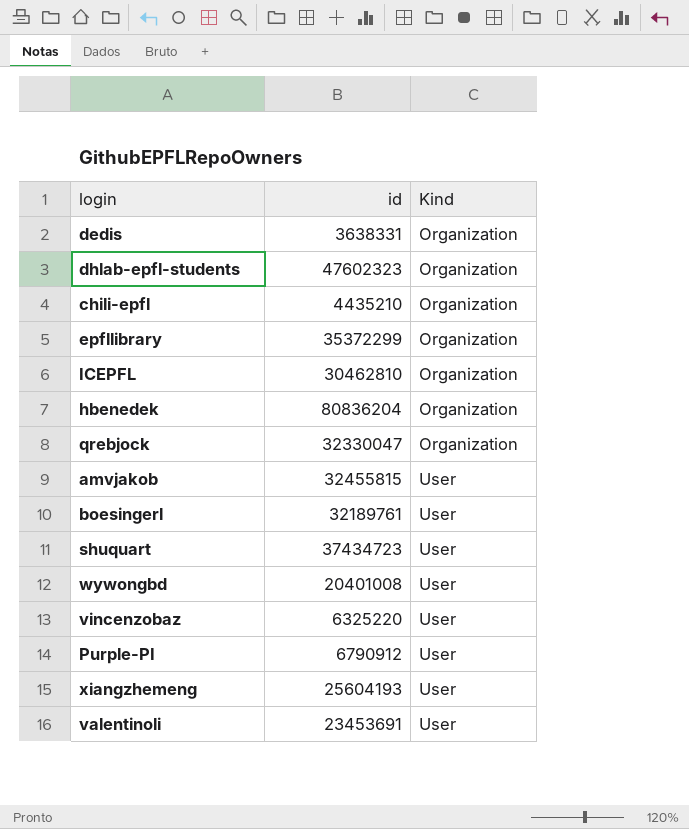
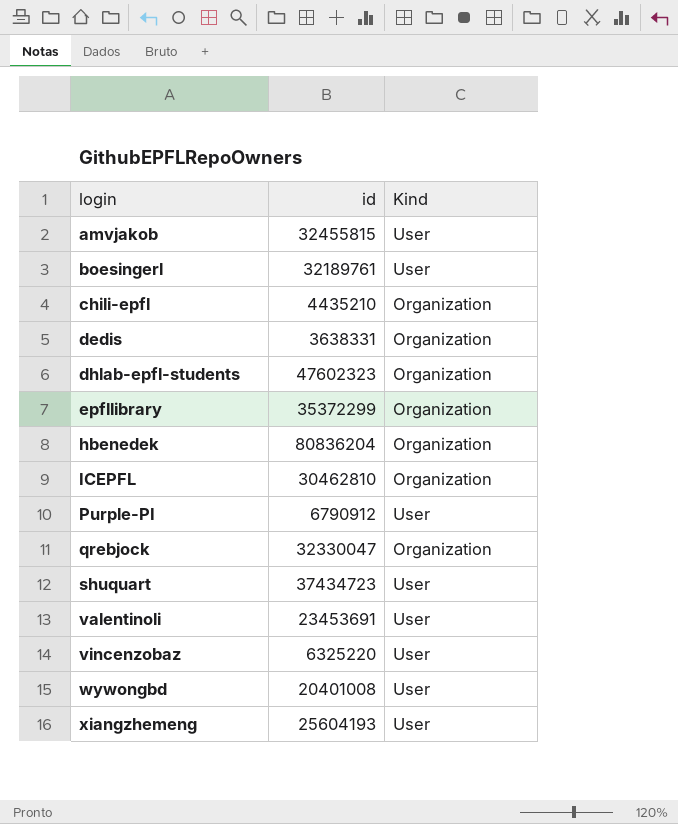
row order: Kind ascending -> login ascending

